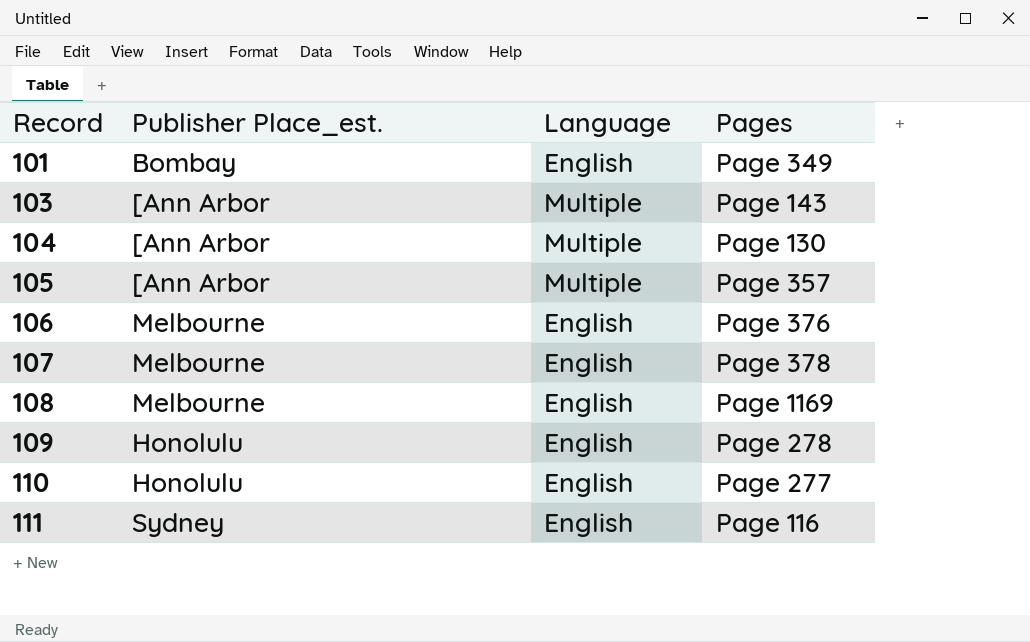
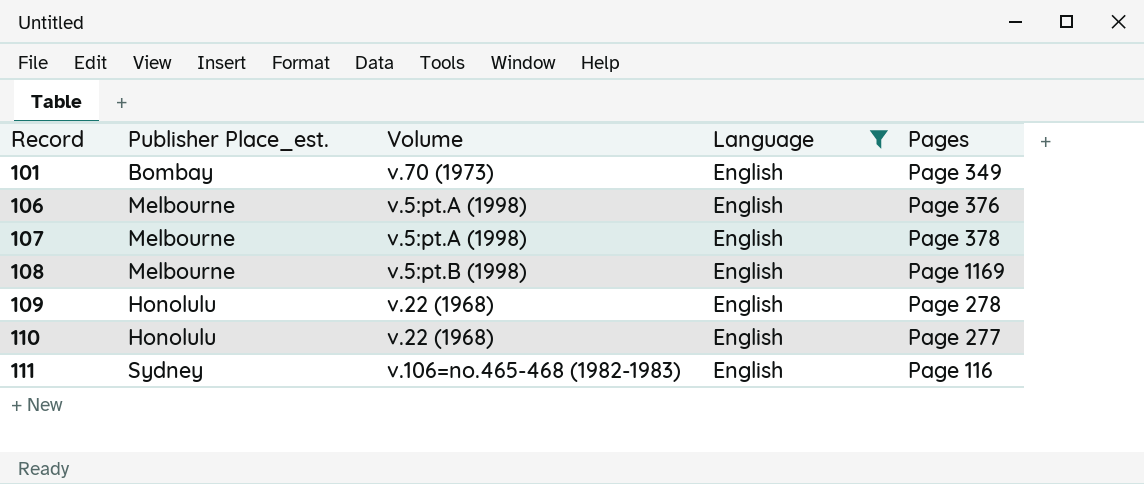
filter: none -> Language = English
column Volume | position: none -> 3

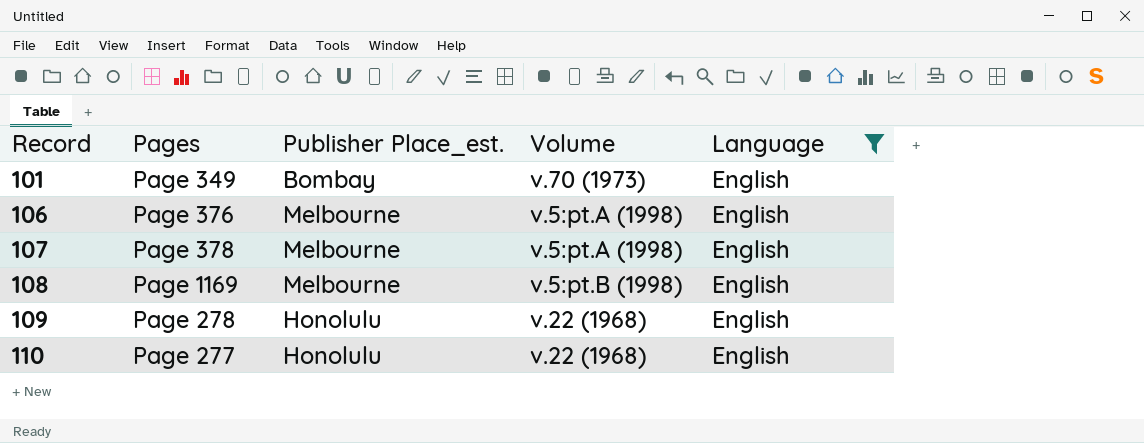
column Pages | position: 5 -> 2
row 111: Sydney | v.106=no.465-468 (1982-1983) | English | Page 116 -> none

